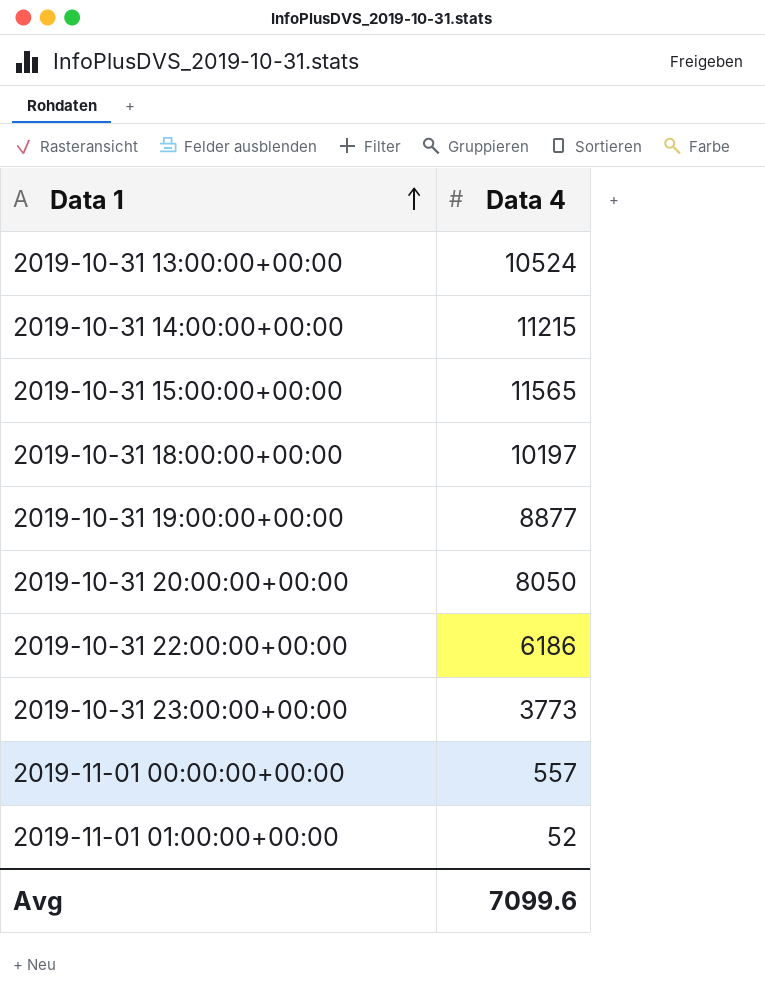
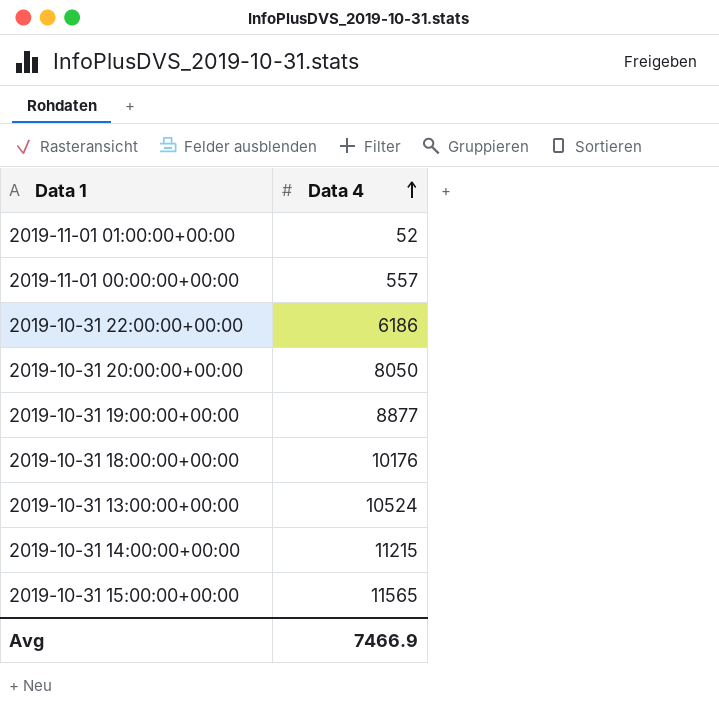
row order: Data 1 ascending -> Data 4 ascending
row 2019-10-31 23:00:00+00:00: 3773 -> none
2019-10-31 18:00:00+00:00 | Data 4: 10197 -> 10176
Avg | Data 4: 7099.6 -> 7466.9

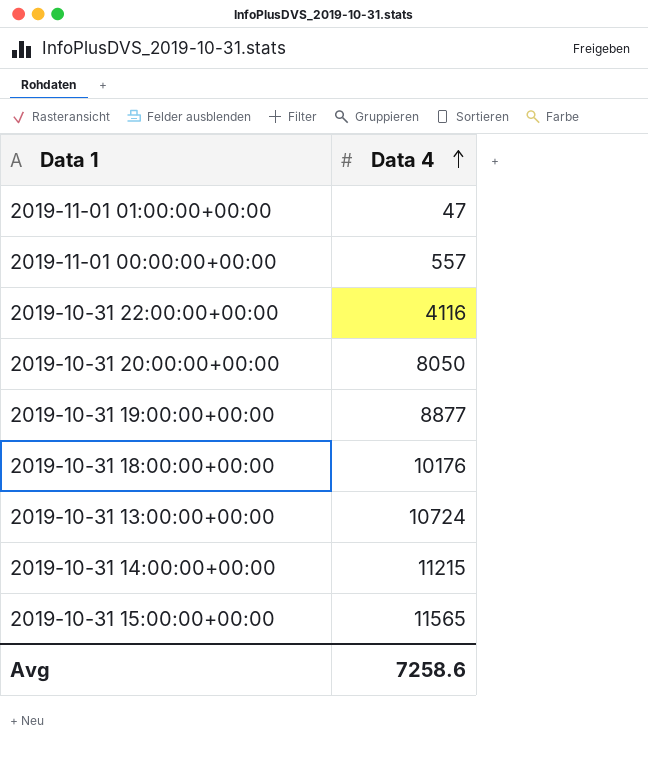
2019-11-01 01:00:00+00:00 | Data 4: 52 -> 47
2019-10-31 22:00:00+00:00 | Data 4: 6186 -> 4116
2019-10-31 13:00:00+00:00 | Data 4: 10524 -> 10724
Avg | Data 4: 7466.9 -> 7258.6

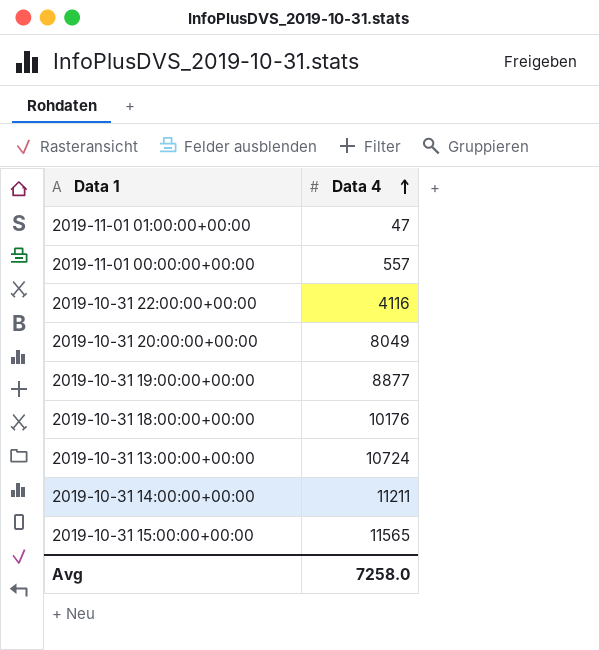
2019-10-31 20:00:00+00:00 | Data 4: 8050 -> 8049
2019-10-31 14:00:00+00:00 | Data 4: 11215 -> 11211
Avg | Data 4: 7258.6 -> 7258.0

